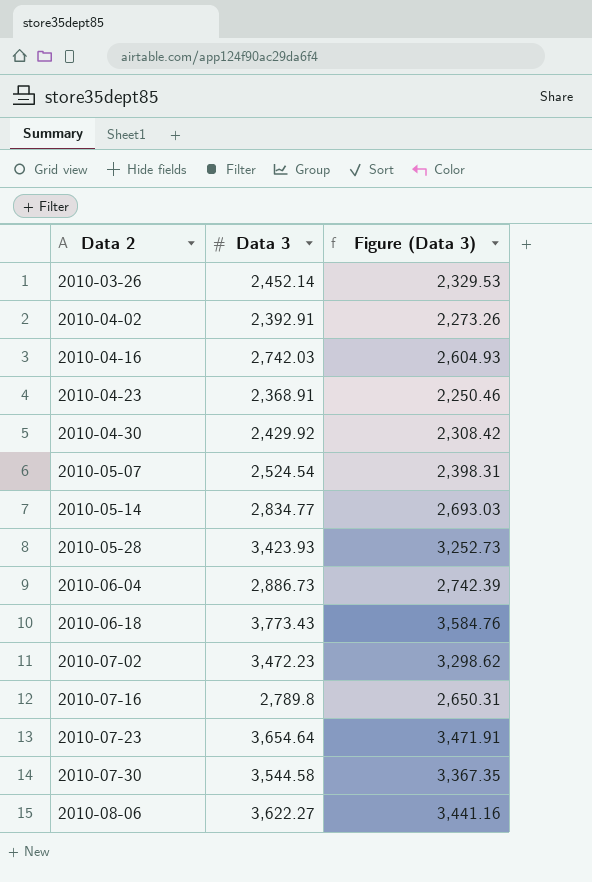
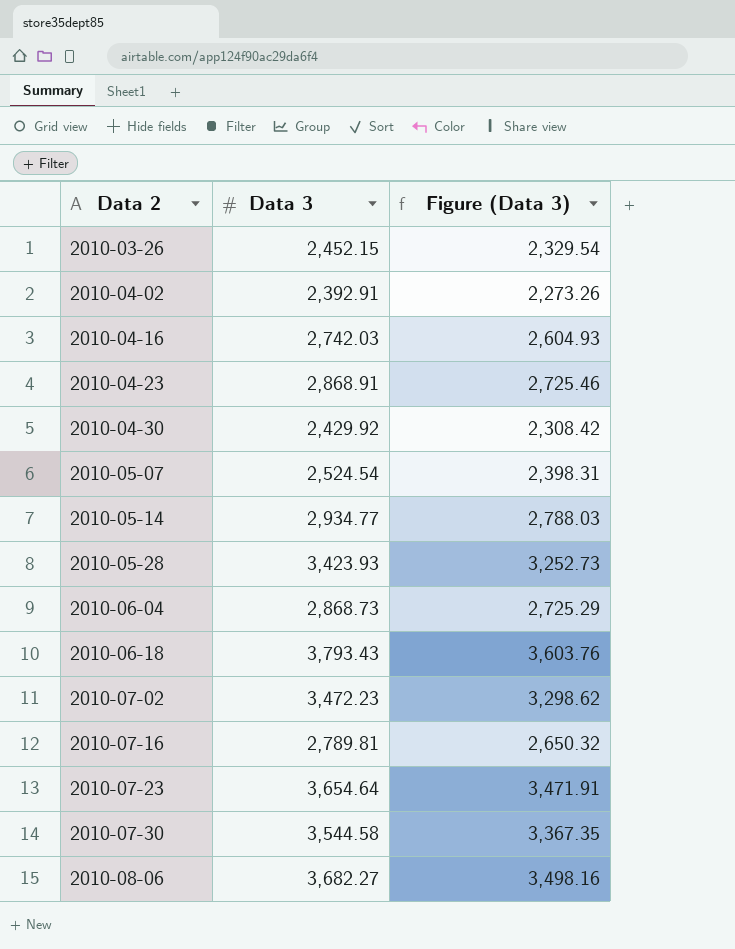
2010-03-26 | Data 3: 2,452.14 -> 2,452.15
2010-03-26 | Figure (Data 3): 2,329.53 -> 2,329.54
2010-04-23 | Data 3: 2,368.91 -> 2,868.91
2010-04-23 | Figure (Data 3): 2,250.46 -> 2,725.46
2010-05-14 | Data 3: 2,834.77 -> 2,934.77
2010-05-14 | Figure (Data 3): 2,693.03 -> 2,788.03
2010-06-04 | Data 3: 2,886.73 -> 2,868.73
2010-06-04 | Figure (Data 3): 2,742.39 -> 2,725.29
2010-06-18 | Data 3: 3,773.43 -> 3,793.43
2010-06-18 | Figure (Data 3): 3,584.76 -> 3,603.76
2010-07-16 | Data 3: 2,789.8 -> 2,789.81
2010-07-16 | Figure (Data 3): 2,650.31 -> 2,650.32
2010-08-06 | Data 3: 3,622.27 -> 3,682.27
2010-08-06 | Figure (Data 3): 3,441.16 -> 3,498.16

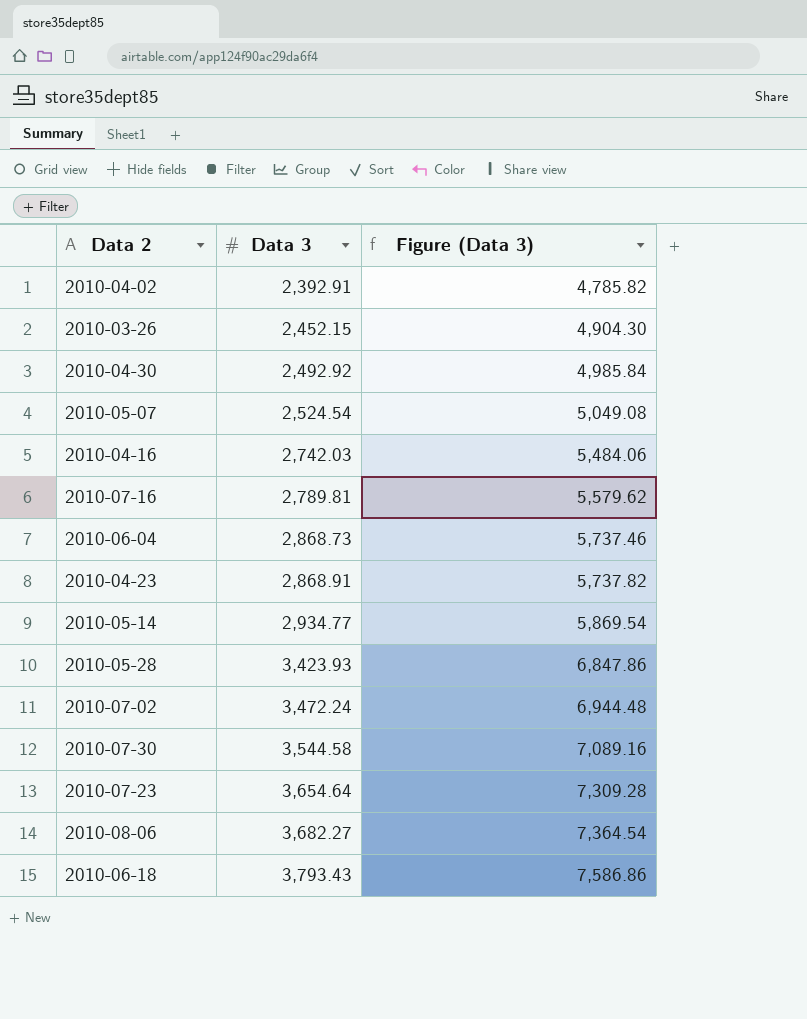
row order: Data 2 ascending -> Data 3 ascending
column Figure (Data 3) | formula: [Data 3] * 0.95 -> [Data 3] * 2
2010-04-30 | Data 3: 2,429.92 -> 2,492.92
2010-07-02 | Data 3: 3,472.23 -> 3,472.24

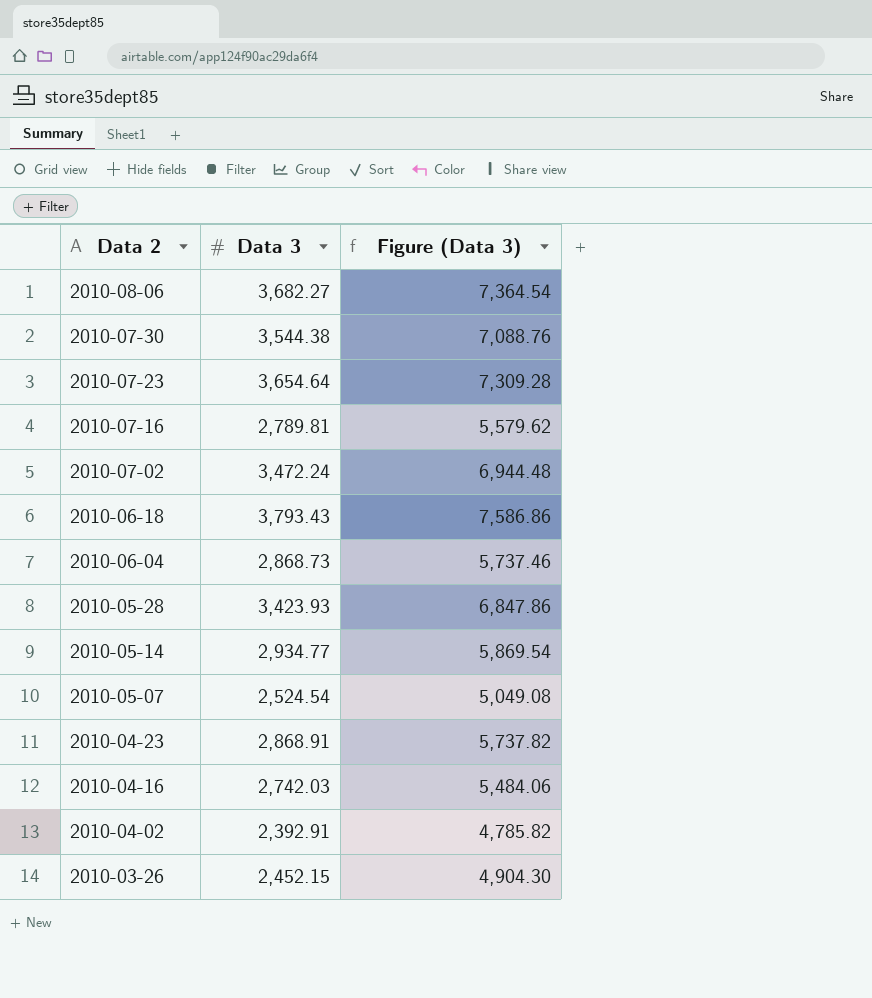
row order: Data 3 ascending -> Data 2 descending
row 2010-04-30: 2,492.92 | 4,985.84 -> none
2010-07-30 | Data 3: 3,544.58 -> 3,544.38
2010-07-30 | Figure (Data 3): 7,089.16 -> 7,088.76

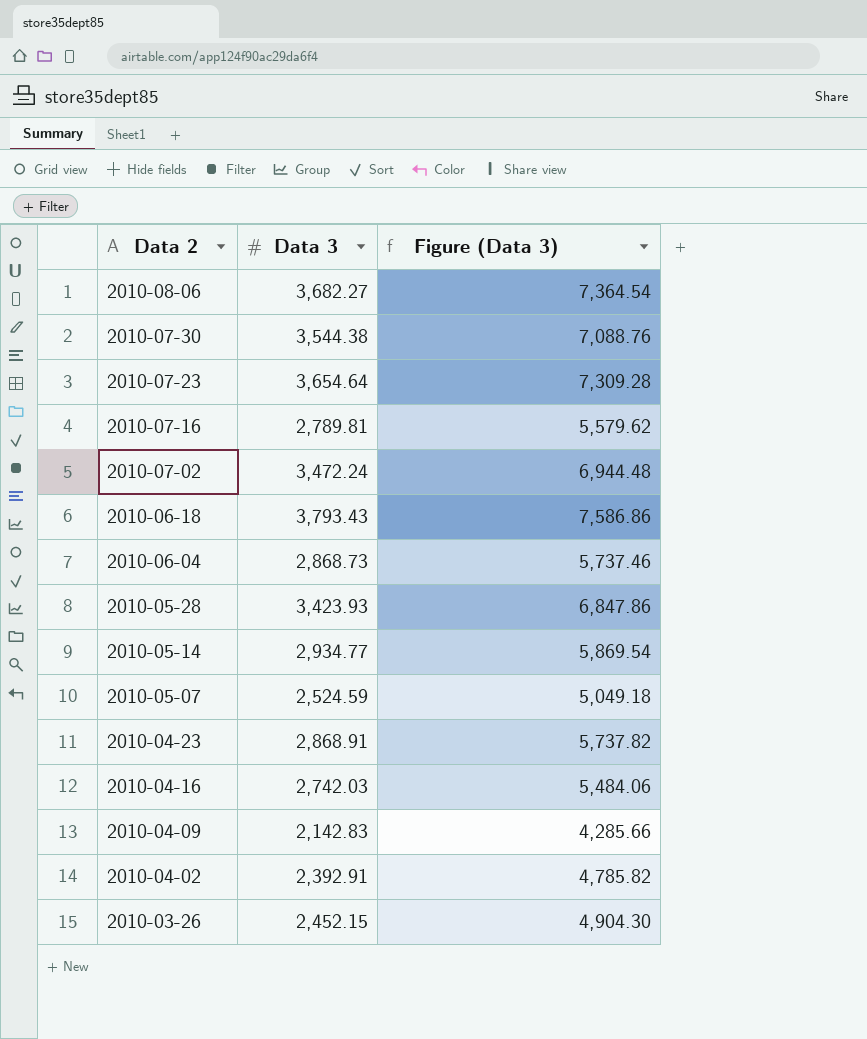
2010-05-07 | Data 3: 2,524.54 -> 2,524.59
2010-05-07 | Figure (Data 3): 5,049.08 -> 5,049.18
row 2010-04-09: none -> 2,142.83 | 4,285.66

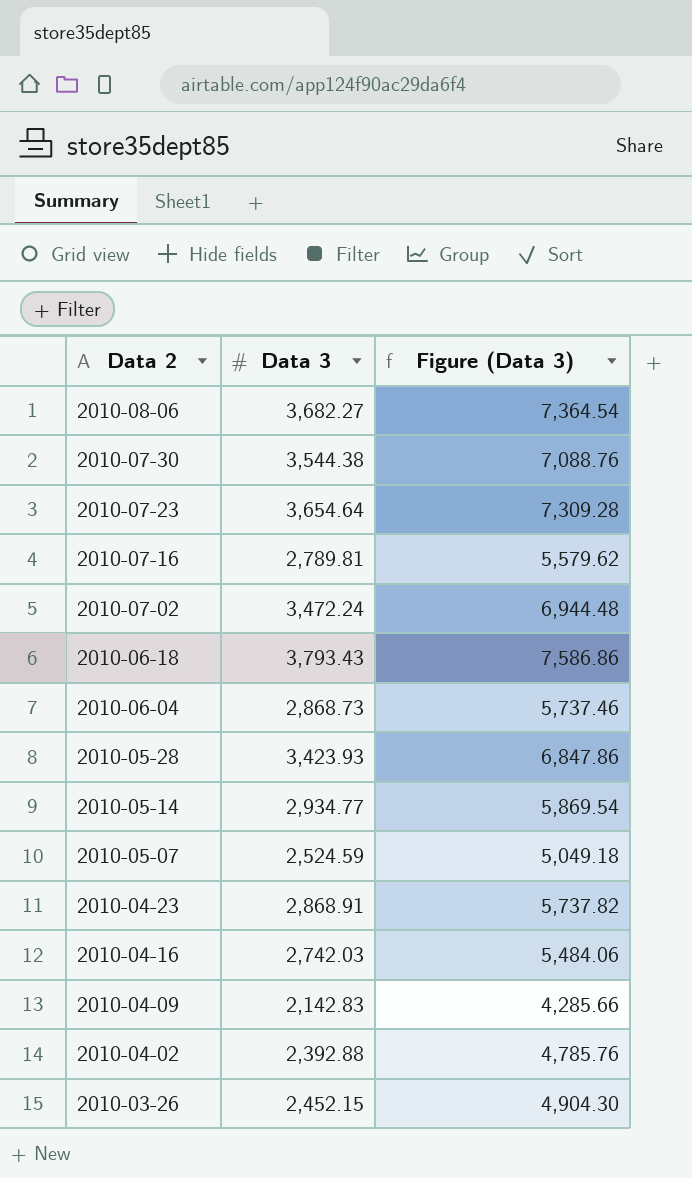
2010-04-02 | Data 3: 2,392.91 -> 2,392.88
2010-04-02 | Figure (Data 3): 4,785.82 -> 4,785.76

